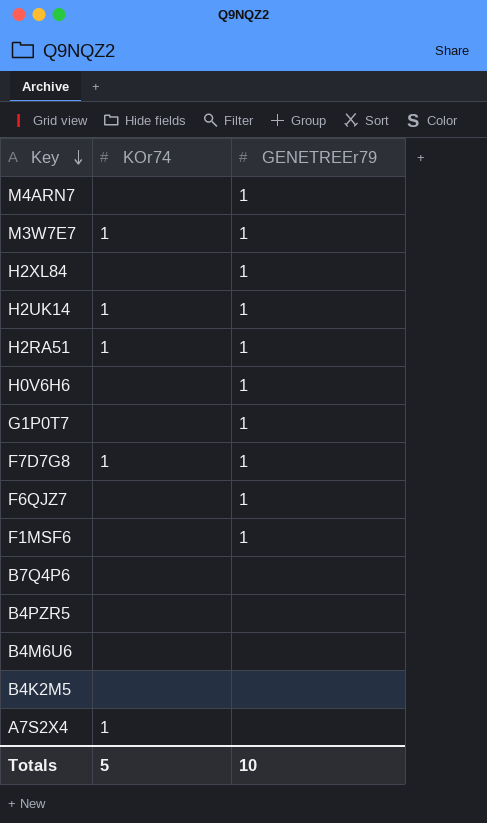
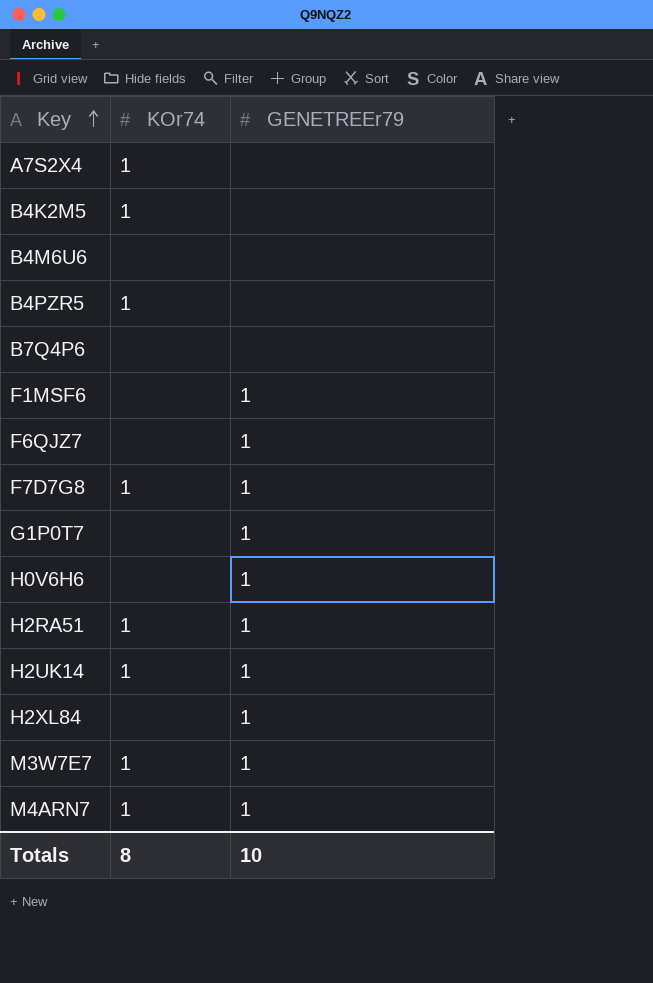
row order: Key descending -> Key ascending
B4K2M5 | KOr74: none -> 1
B4PZR5 | KOr74: none -> 1
M4ARN7 | KOr74: none -> 1
Totals | KOr74: 5 -> 8

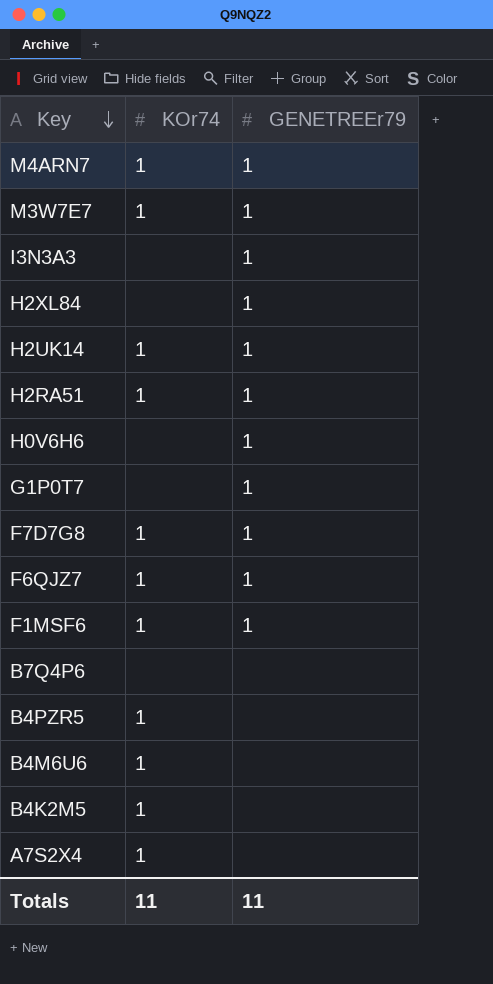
row order: Key ascending -> Key descending
row I3N3A3: none -> none | 1
F6QJZ7 | KOr74: none -> 1
F1MSF6 | KOr74: none -> 1
B4M6U6 | KOr74: none -> 1
Totals | KOr74: 8 -> 11
Totals | GENETREEr79: 10 -> 11

